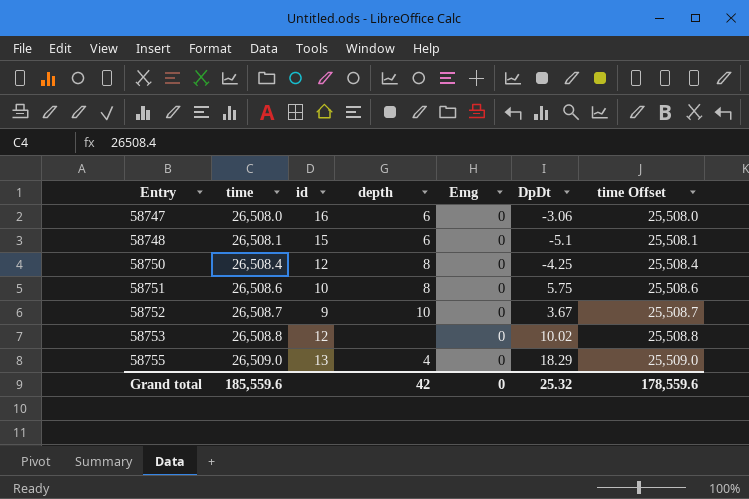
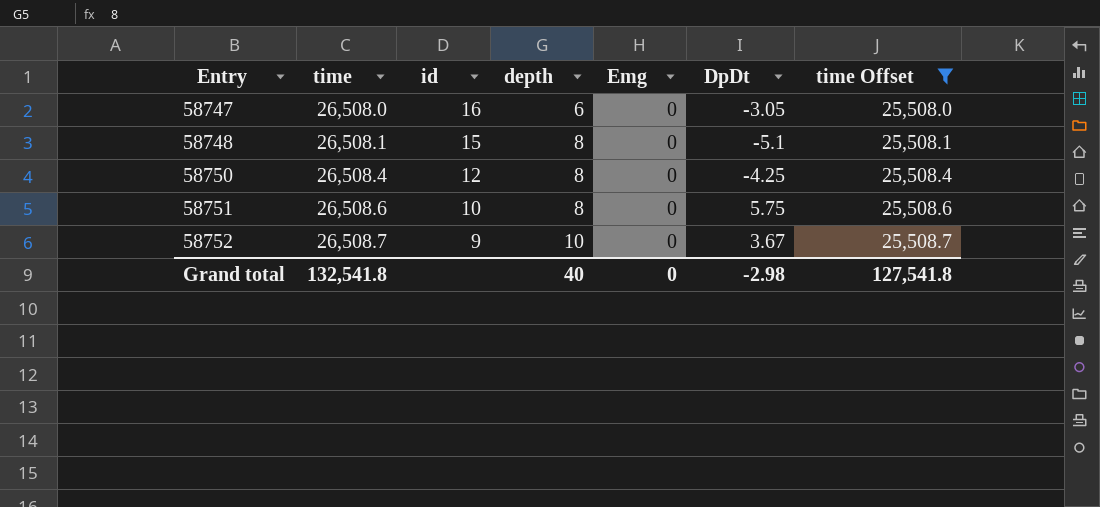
filter: none -> time Offset <= 25,508.7
58747 | DpDt: -3.06 -> -3.05
58748 | depth: 6 -> 8
Grand total | time: 185,559.6 -> 132,541.8
Grand total | depth: 42 -> 40
Grand total | DpDt: 25.32 -> -2.98
Grand total | time Offset: 178,559.6 -> 127,541.8

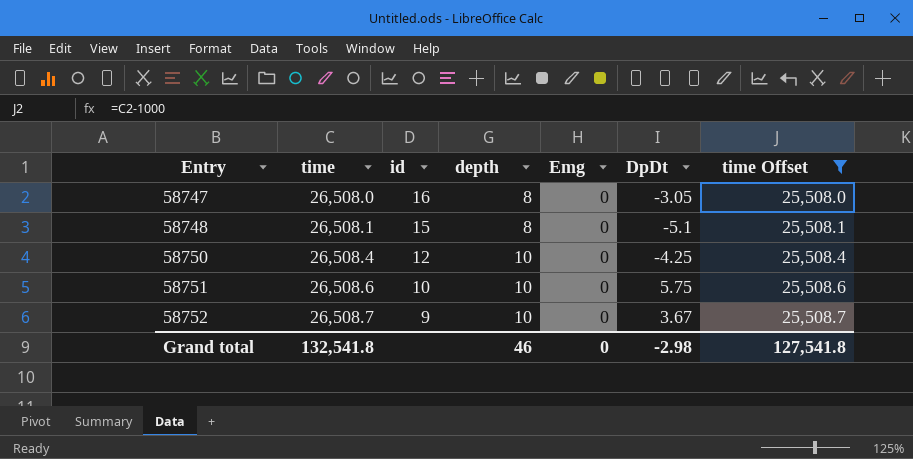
58747 | depth: 6 -> 8
58750 | depth: 8 -> 10
58751 | depth: 8 -> 10
Grand total | depth: 40 -> 46

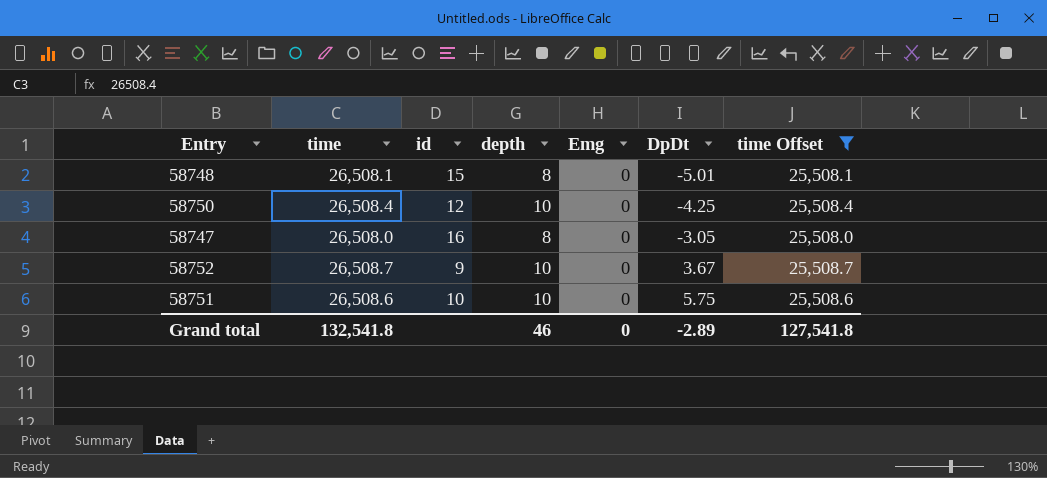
row order: Entry ascending -> DpDt ascending
58748 | DpDt: -5.1 -> -5.01
Grand total | DpDt: -2.98 -> -2.89

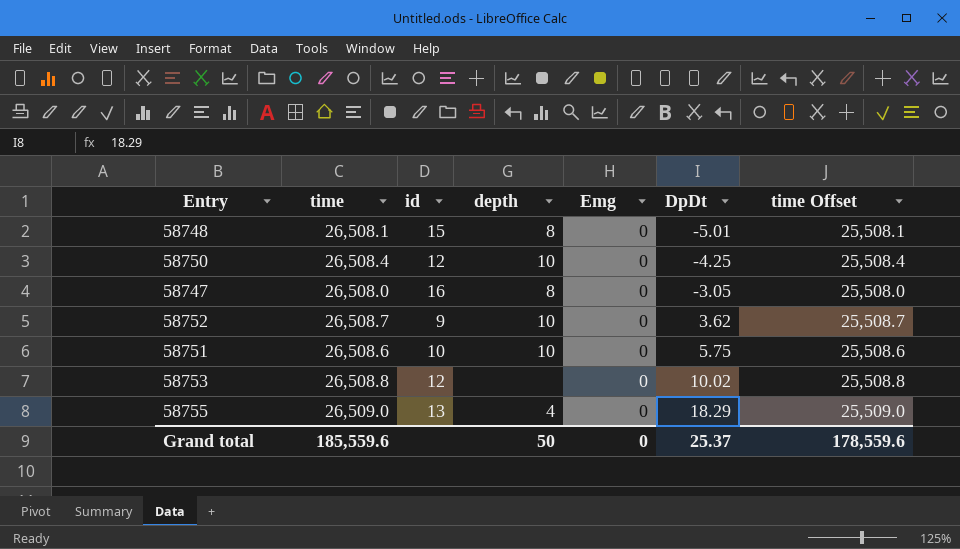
filter: time Offset <= 25,508.7 -> none
58752 | DpDt: 3.67 -> 3.62
Grand total | time: 132,541.8 -> 185,559.6
Grand total | depth: 46 -> 50
Grand total | DpDt: -2.89 -> 25.37
Grand total | time Offset: 127,541.8 -> 178,559.6

